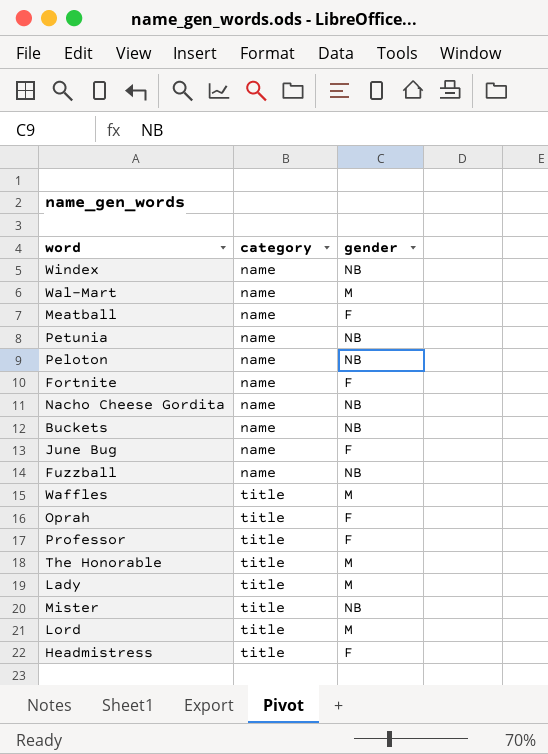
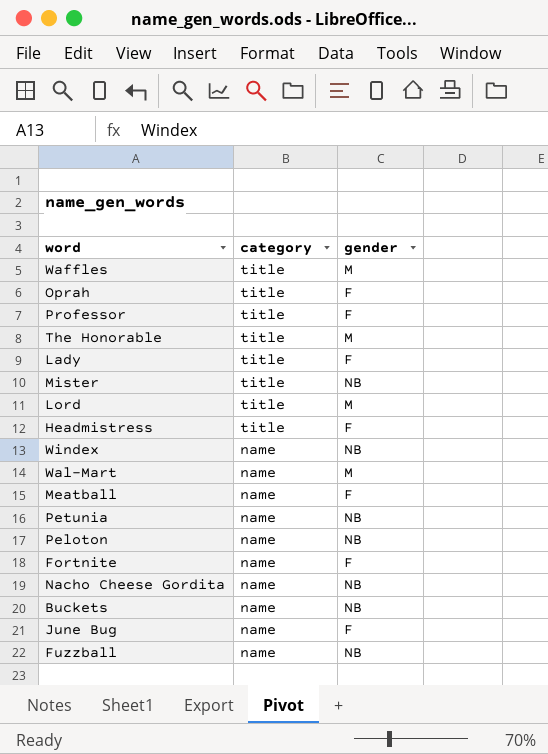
row order: category ascending -> category descending
Lady | gender: M -> F

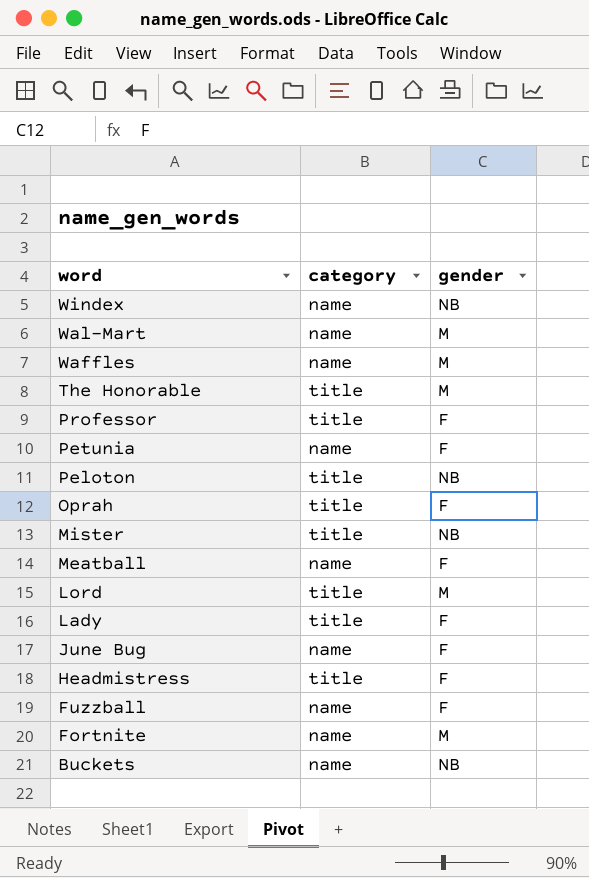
row order: category descending -> word descending
row Nacho Cheese Gordita: name | NB -> none
Waffles | category: title -> name
Petunia | gender: NB -> F
Peloton | category: name -> title
Fuzzball | gender: NB -> F
Fortnite | gender: F -> M

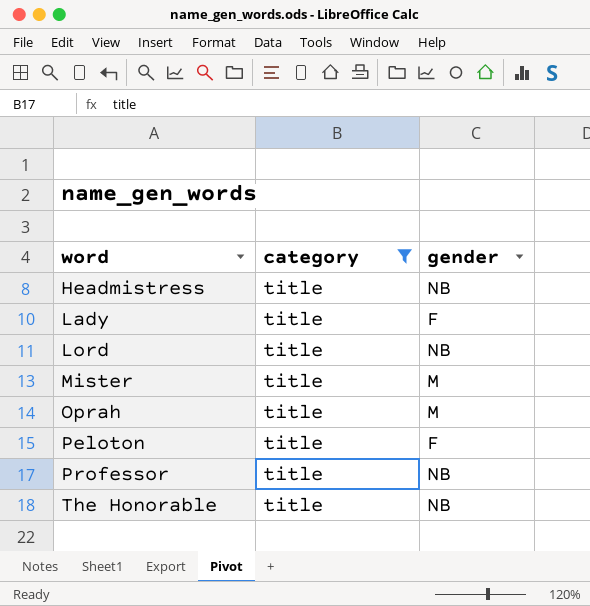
filter: none -> category = title
row order: word descending -> word ascending
Headmistress | gender: F -> NB
Lord | gender: M -> NB
Mister | gender: NB -> M
Oprah | gender: F -> M
Peloton | gender: NB -> F
Professor | gender: F -> NB
The Honorable | gender: M -> NB

